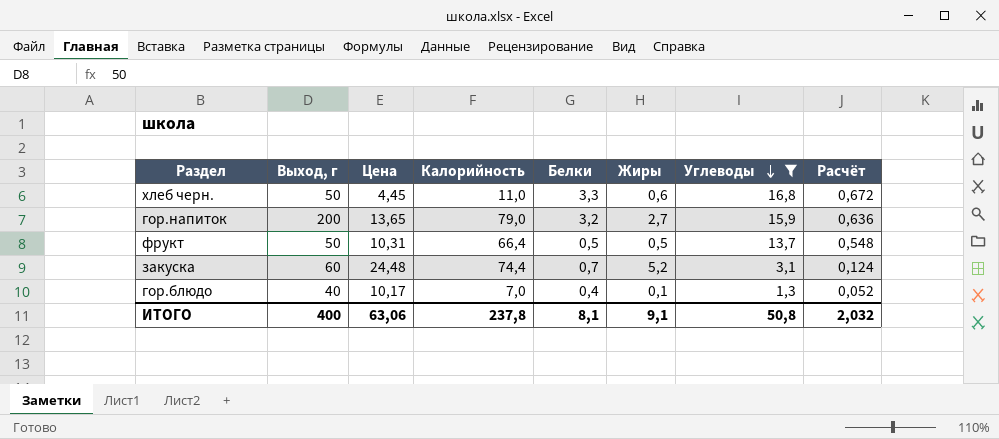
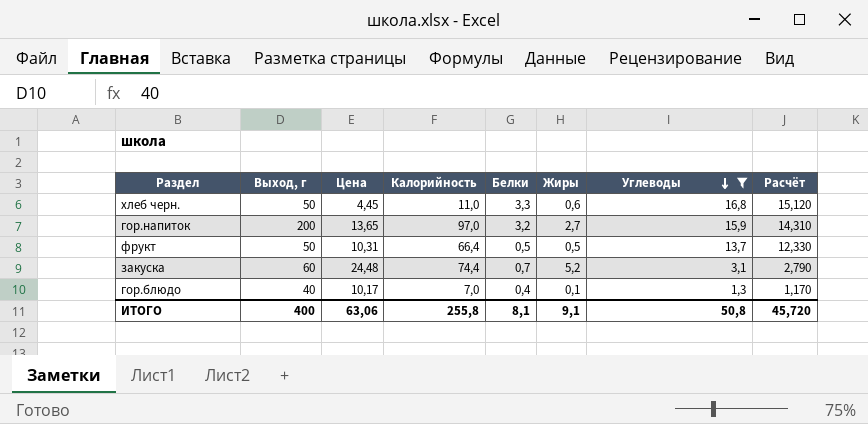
column Расчёт | formula: [Углеводы] * 0,04 -> [Углеводы] * 0,9
гор.напиток | Калорийность: 79,0 -> 97,0
ИТОГО | Калорийность: 237,8 -> 255,8
ИТОГО | Расчёт: 2,032 -> 45,720

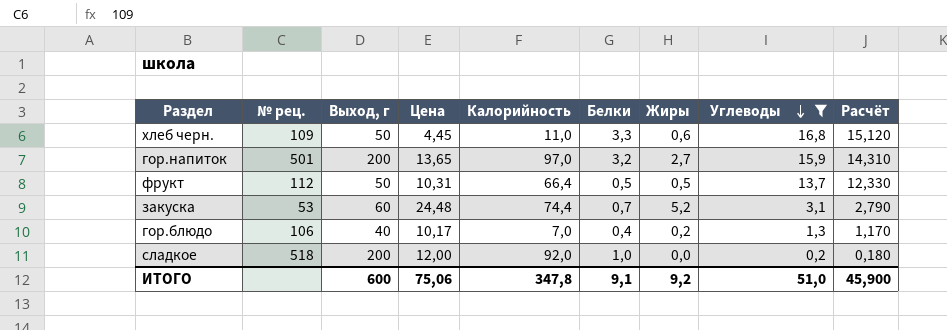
column № рец. | position: none -> 2
гор.блюдо | Жиры: 0,1 -> 0,2
row сладкое: none -> 518 | 200 | 12,00 | 92,0 | 1,0 | 0,0 | 0,2 | 0,180
ИТОГО | Выход, г: 400 -> 600
ИТОГО | Цена: 63,06 -> 75,06
ИТОГО | Калорийность: 255,8 -> 347,8
ИТОГО | Белки: 8,1 -> 9,1
ИТОГО | Жиры: 9,1 -> 9,2
ИТОГО | Углеводы: 50,8 -> 51,0
ИТОГО | Расчёт: 45,720 -> 45,900

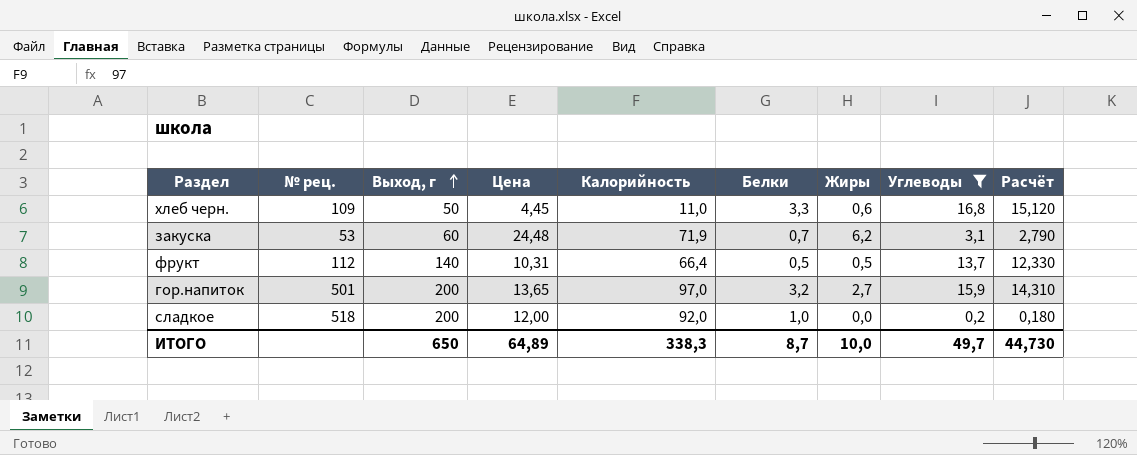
row order: Углеводы descending -> Выход, г ascending
row гор.блюдо: 106 | 40 | 10,17 | 7,0 | 0,4 | 0,2 | 1,3 | 1,170 -> none
закуска | Калорийность: 74,4 -> 71,9
закуска | Жиры: 5,2 -> 6,2
фрукт | Выход, г: 50 -> 140
ИТОГО | Выход, г: 600 -> 650
ИТОГО | Цена: 75,06 -> 64,89
ИТОГО | Калорийность: 347,8 -> 338,3
ИТОГО | Белки: 9,1 -> 8,7
ИТОГО | Жиры: 9,2 -> 10,0
ИТОГО | Углеводы: 51,0 -> 49,7
ИТОГО | Расчёт: 45,900 -> 44,730

